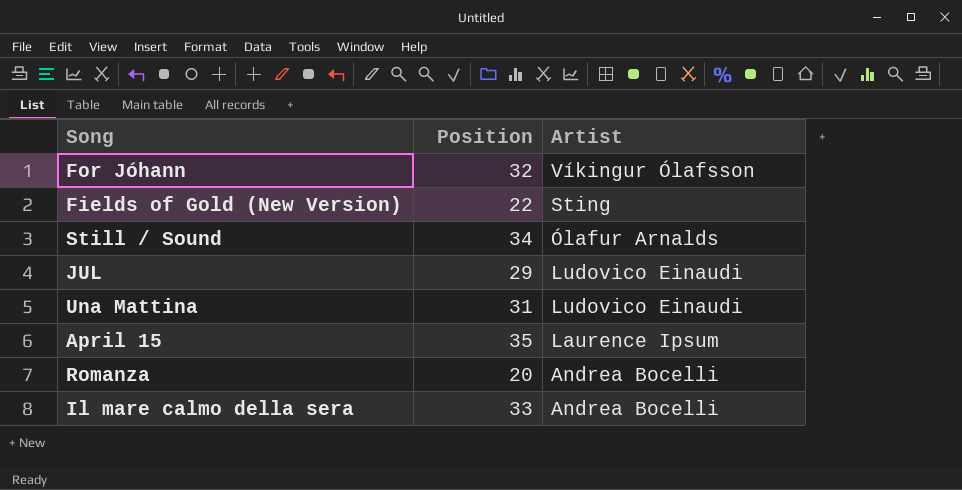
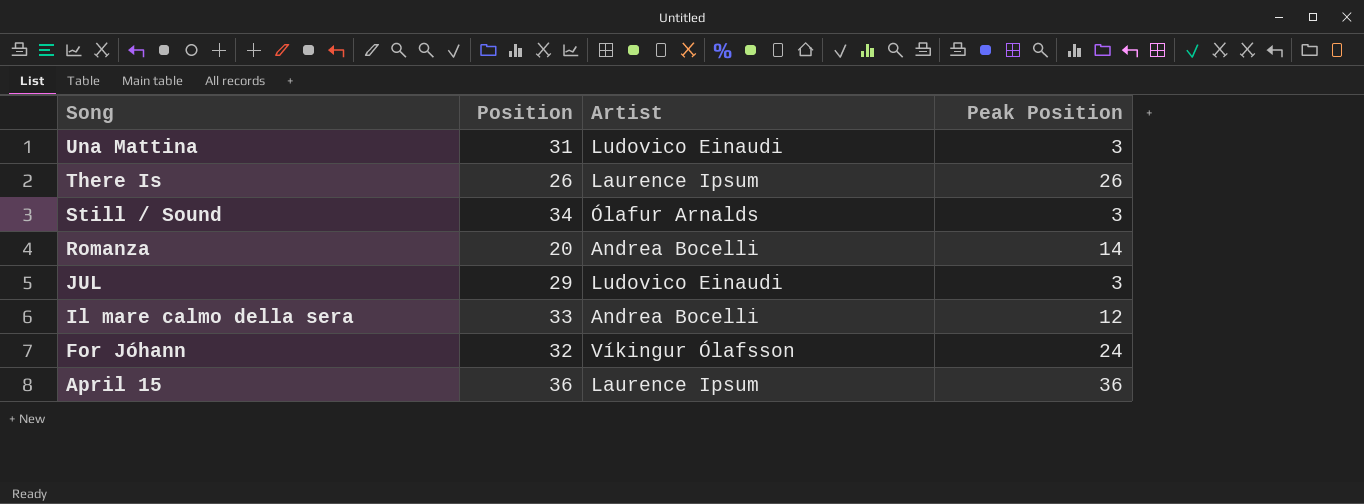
row order: Artist descending -> Song descending
column Peak Position | position: none -> 4
row Fields of Gold (New Version): 22 | Sting -> none
row There Is: none -> 26 | Laurence Ipsum | 26
April 15 | Position: 35 -> 36

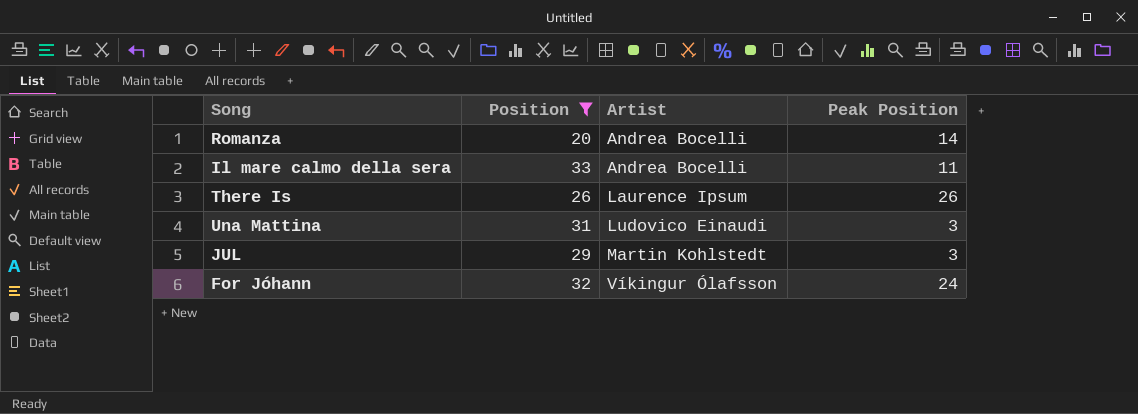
filter: none -> Position <= 33
row order: Song descending -> Artist ascending
Il mare calmo della sera | Peak Position: 12 -> 11
JUL | Artist: Ludovico Einaudi -> Martin Kohlstedt

